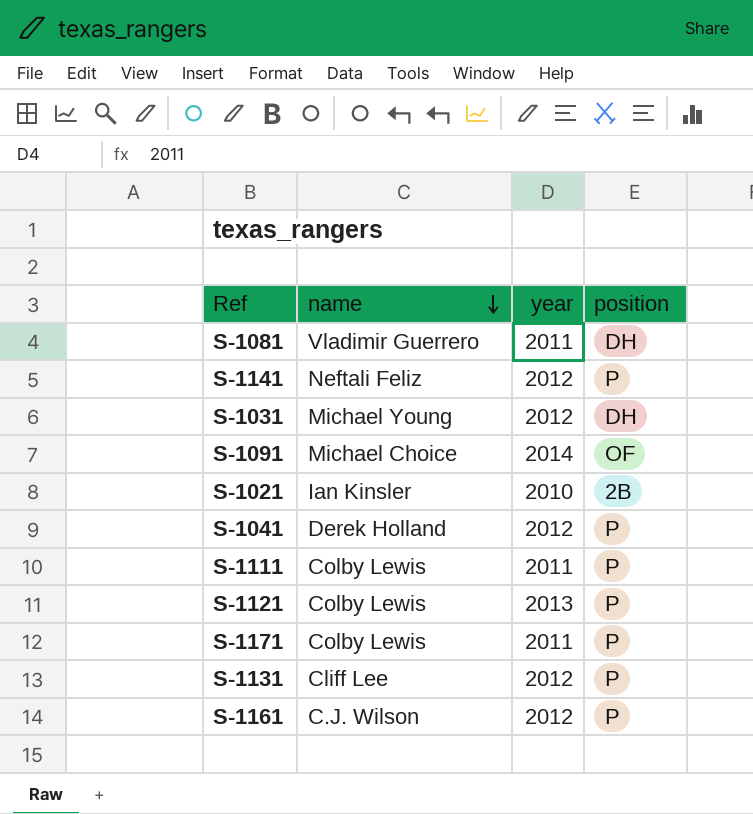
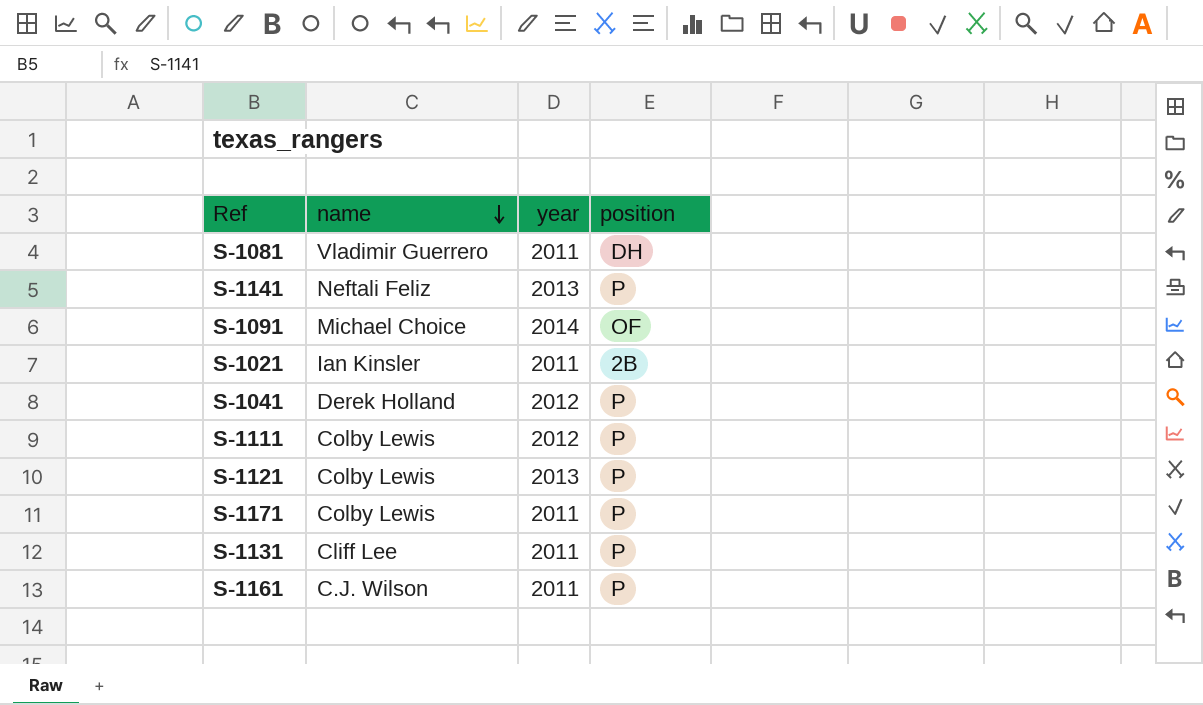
row S-1031: Michael Young | 2012 | DH -> none
S-1141 | year: 2012 -> 2013
S-1021 | year: 2010 -> 2011
S-1111 | year: 2011 -> 2012
S-1131 | year: 2012 -> 2011
S-1161 | year: 2012 -> 2011

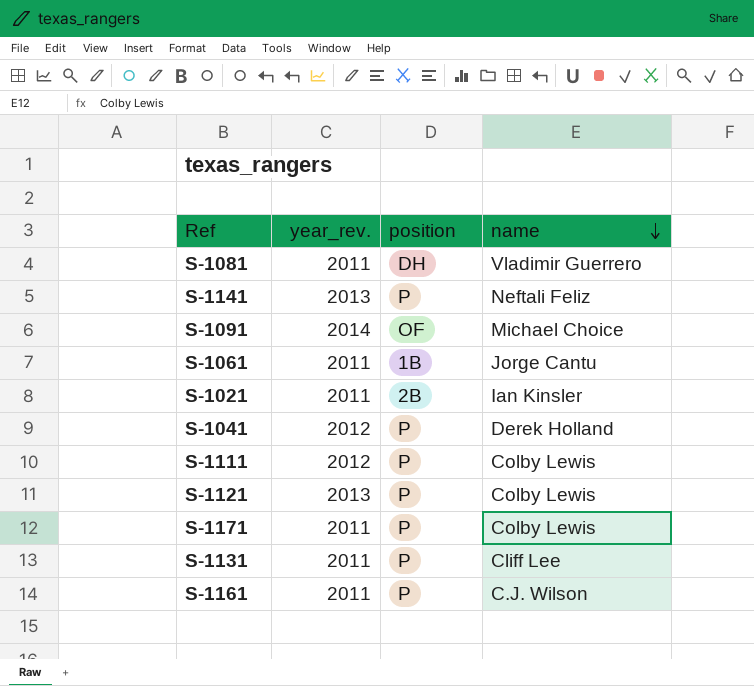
column name: year -> year_rev.
column name | position: 2 -> 4
row S-1061: none -> 2011 | 1B | Jorge Cantu

